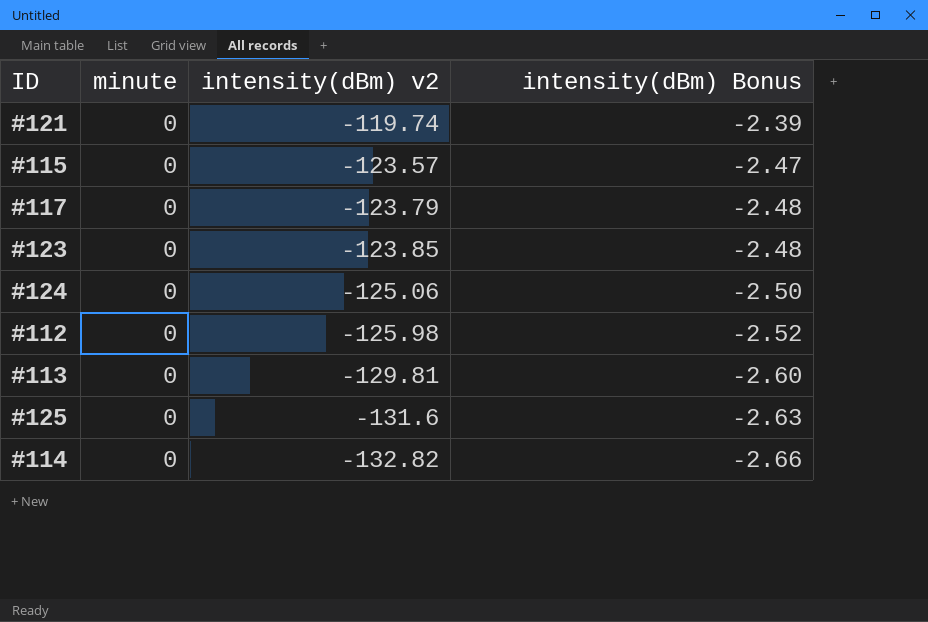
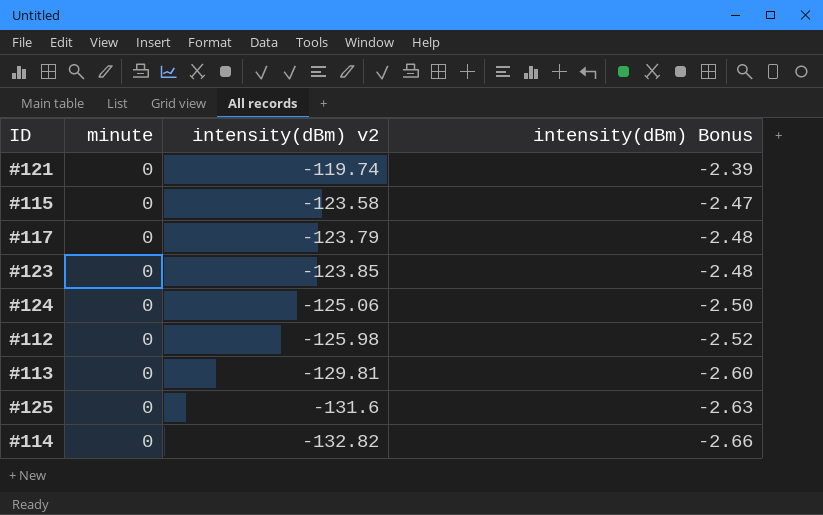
#115 | intensity(dBm) v2: -123.57 -> -123.58

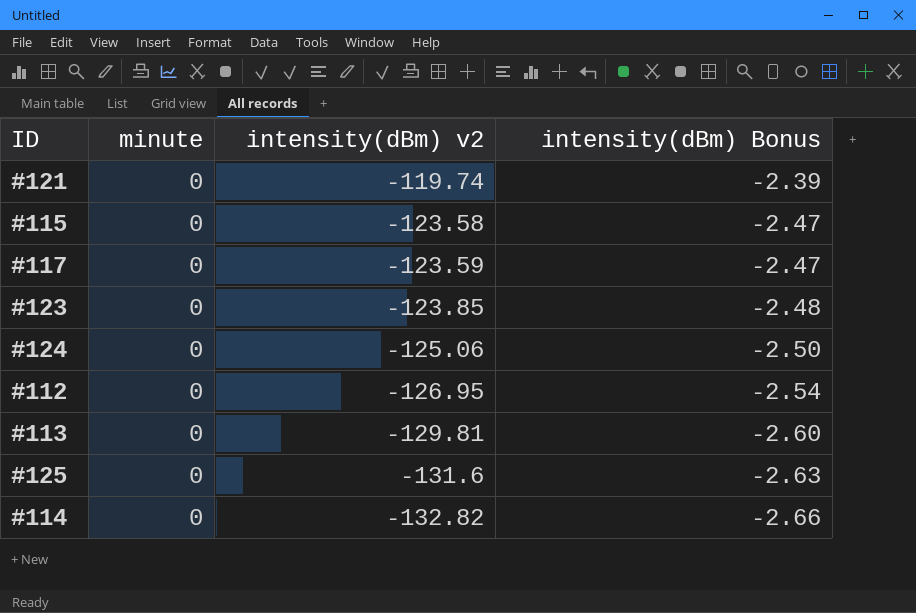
#117 | intensity(dBm) v2: -123.79 -> -123.59
#117 | intensity(dBm) Bonus: -2.48 -> -2.47
#112 | intensity(dBm) v2: -125.98 -> -126.95
#112 | intensity(dBm) Bonus: -2.52 -> -2.54

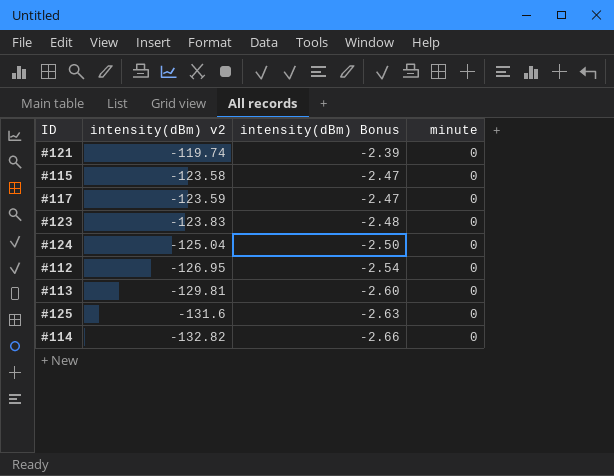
column minute | position: 2 -> 4
#123 | intensity(dBm) v2: -123.85 -> -123.83
#124 | intensity(dBm) v2: -125.06 -> -125.04

